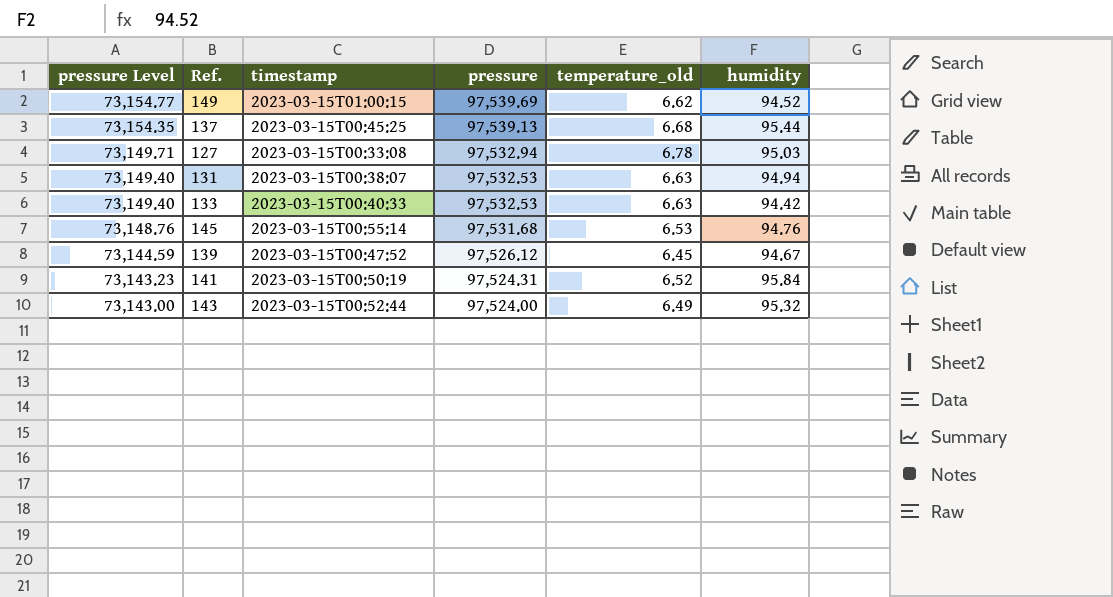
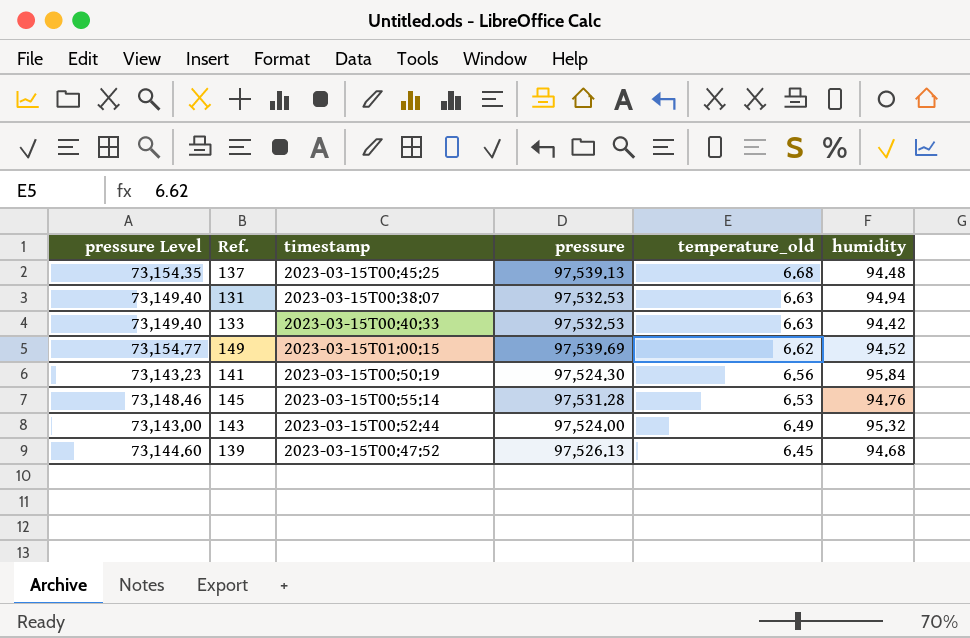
row order: pressure Level descending -> temperature_old descending
row 127: 73,149.71 | 2023-03-15T00:33:08 | 97,532.94 | 6.78 | 95.03 -> none
137 | humidity: 95.44 -> 94.48
141 | pressure: 97,524.31 -> 97,524.30
141 | temperature_old: 6.52 -> 6.56
145 | pressure Level: 73,148.76 -> 73,148.46
145 | pressure: 97,531.68 -> 97,531.28
139 | pressure Level: 73,144.59 -> 73,144.60
139 | pressure: 97,526.12 -> 97,526.13
139 | humidity: 94.67 -> 94.68

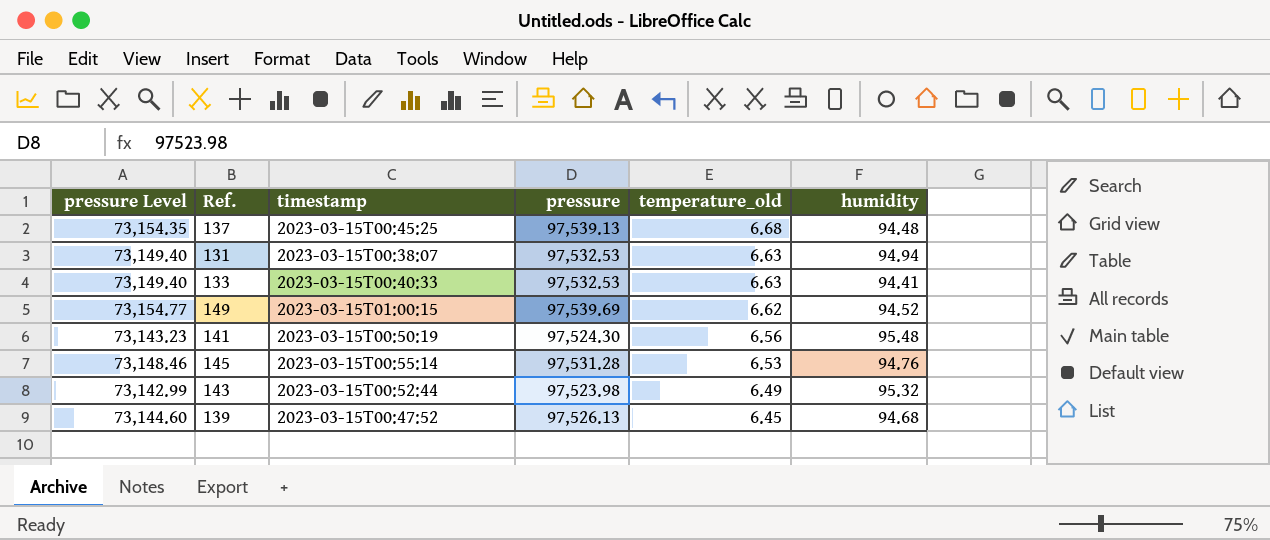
133 | humidity: 94.42 -> 94.41
141 | humidity: 95.84 -> 95.48
143 | pressure Level: 73,143.00 -> 73,142.99
143 | pressure: 97,524.00 -> 97,523.98

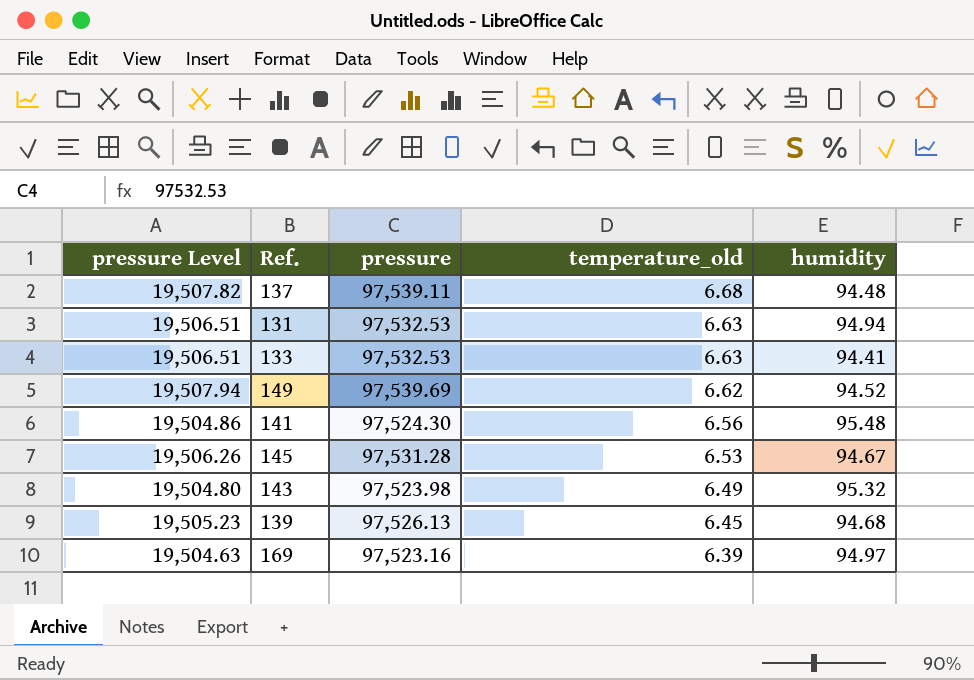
column timestamp | position: 3 -> none
column pressure Level | formula: [pressure] * 0.75 -> [pressure] * 0.2
137 | pressure: 97,539.13 -> 97,539.11
145 | humidity: 94.76 -> 94.67
row 169: none -> 19,504.63 | 97,523.16 | 6.39 | 94.97

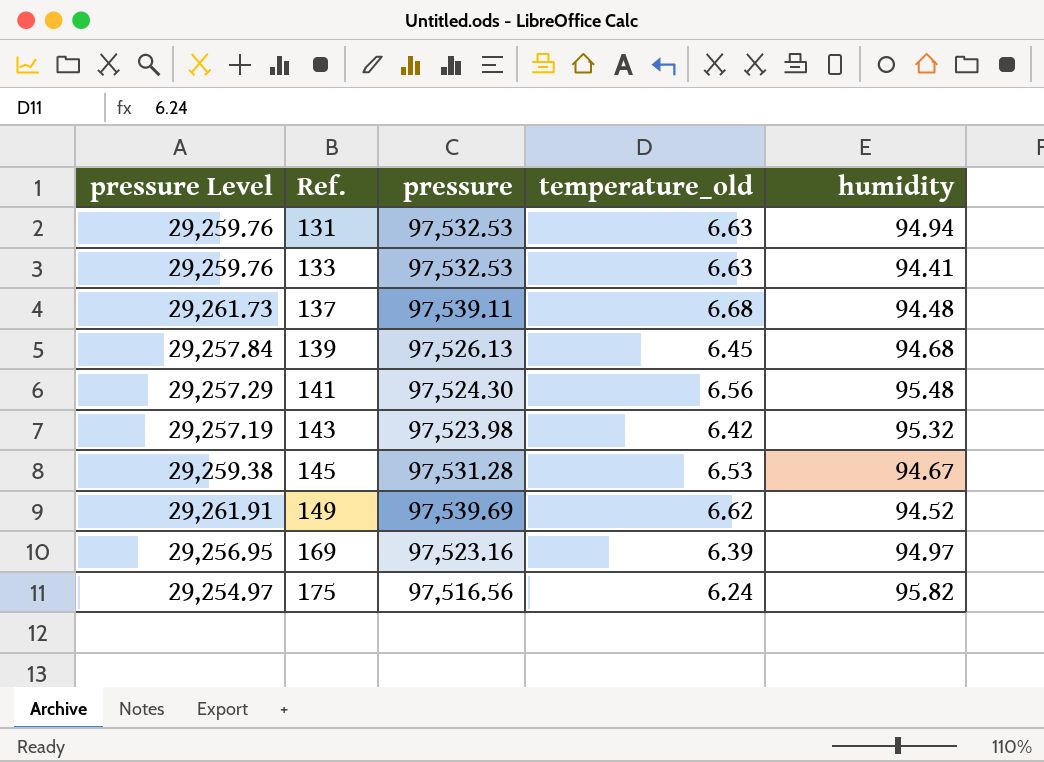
row order: temperature_old descending -> Ref. ascending
column pressure Level | formula: [pressure] * 0.2 -> [pressure] * 0.3
143 | temperature_old: 6.49 -> 6.42
row 175: none -> 29,254.97 | 97,516.56 | 6.24 | 95.82

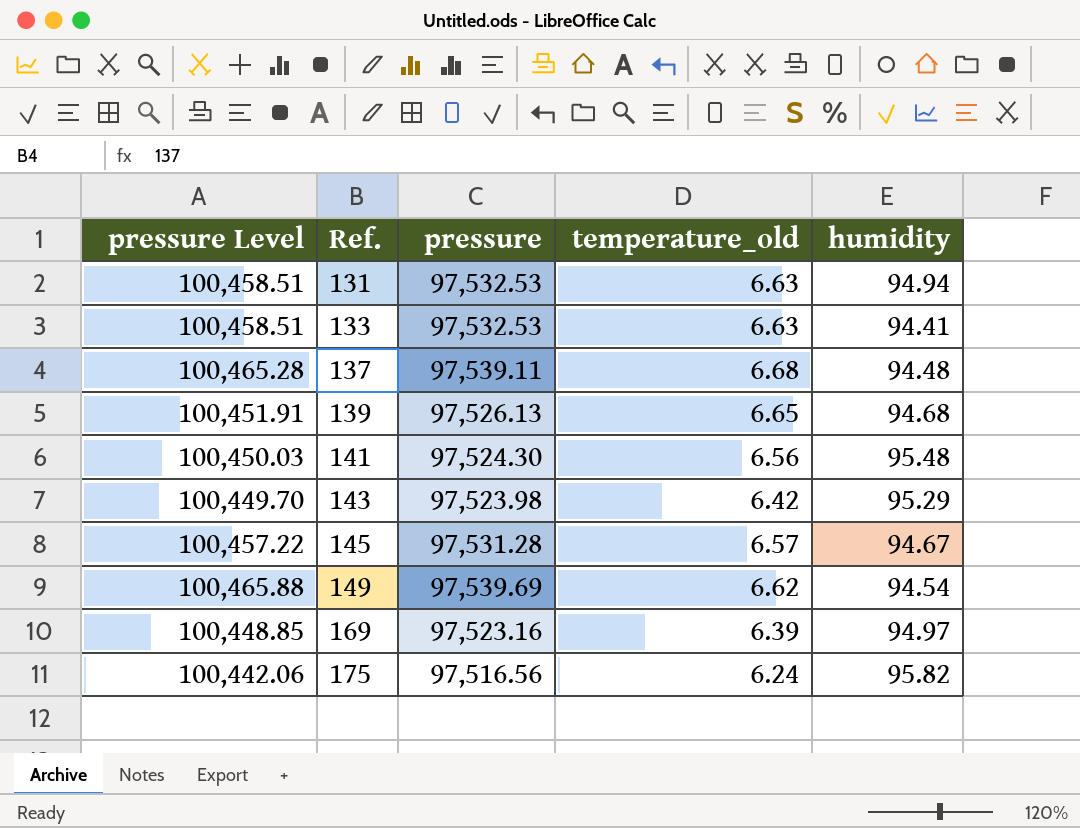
column pressure Level | formula: [pressure] * 0.3 -> [pressure] * 1.03
139 | temperature_old: 6.45 -> 6.65
143 | humidity: 95.32 -> 95.29
145 | temperature_old: 6.53 -> 6.57
149 | humidity: 94.52 -> 94.54

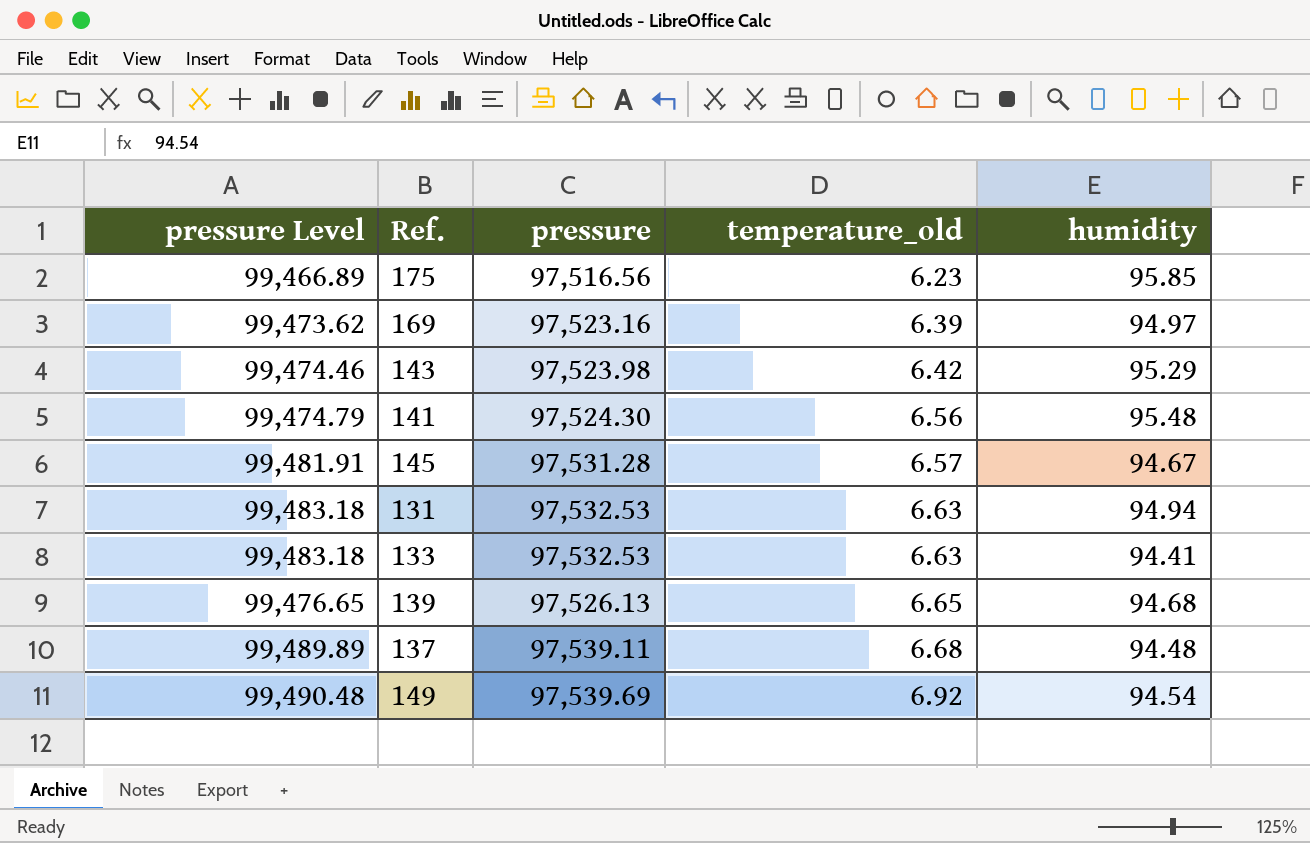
row order: Ref. ascending -> temperature_old ascending
column pressure Level | formula: [pressure] * 1.03 -> [pressure] * 1.02
175 | temperature_old: 6.24 -> 6.23
175 | humidity: 95.82 -> 95.85
149 | temperature_old: 6.62 -> 6.92

